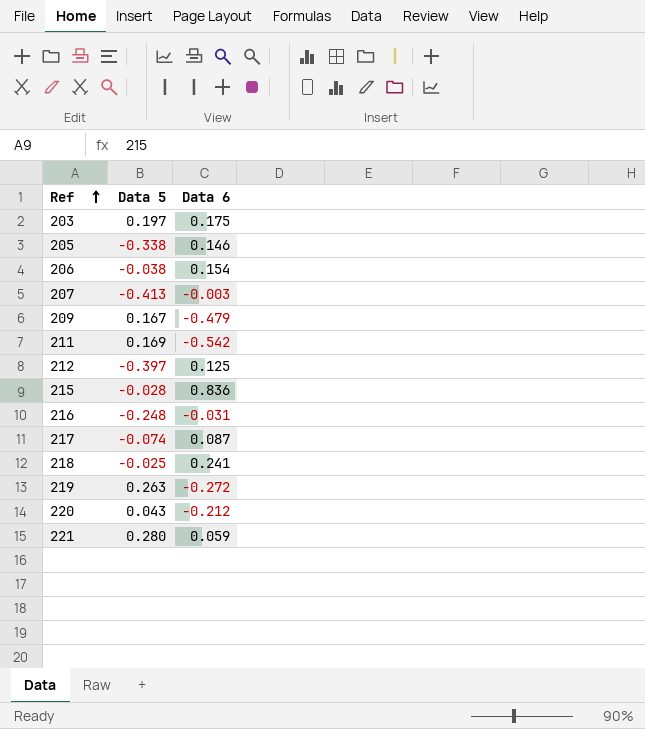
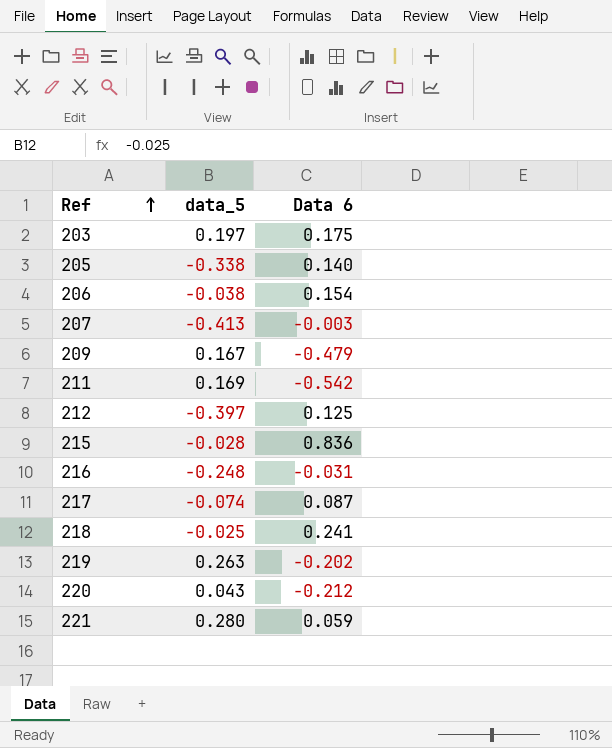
column name: Data 5 -> data_5
205 | Data 6: 0.146 -> 0.140
219 | Data 6: -0.272 -> -0.202

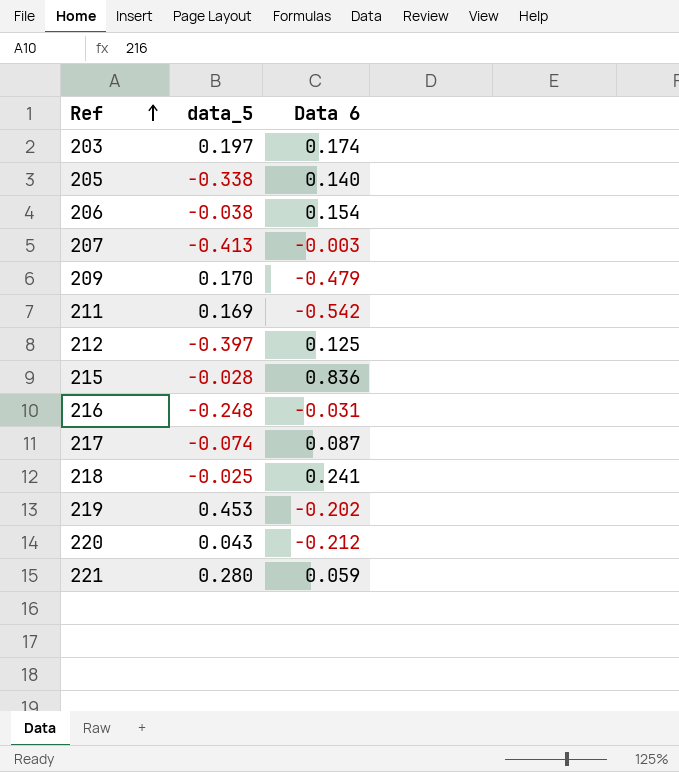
203 | Data 6: 0.175 -> 0.174
209 | data_5: 0.167 -> 0.170
219 | data_5: 0.263 -> 0.453

